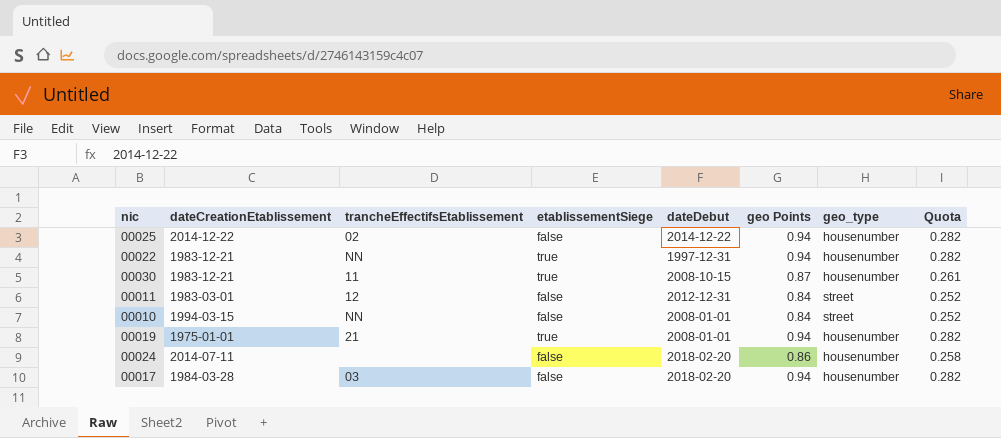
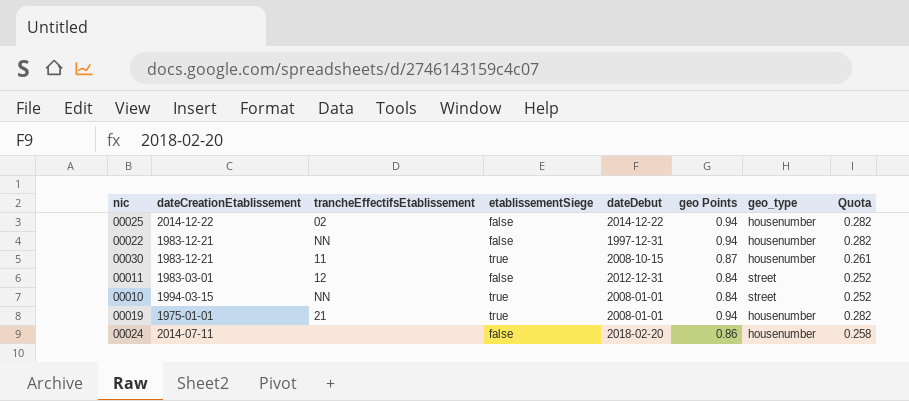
row 00017: 1984-03-28 | 03 | false | 2018-02-20 | 0.94 | housenumber | 0.282 -> none
00022 | etablissementSiege: true -> false
00010 | etablissementSiege: false -> true

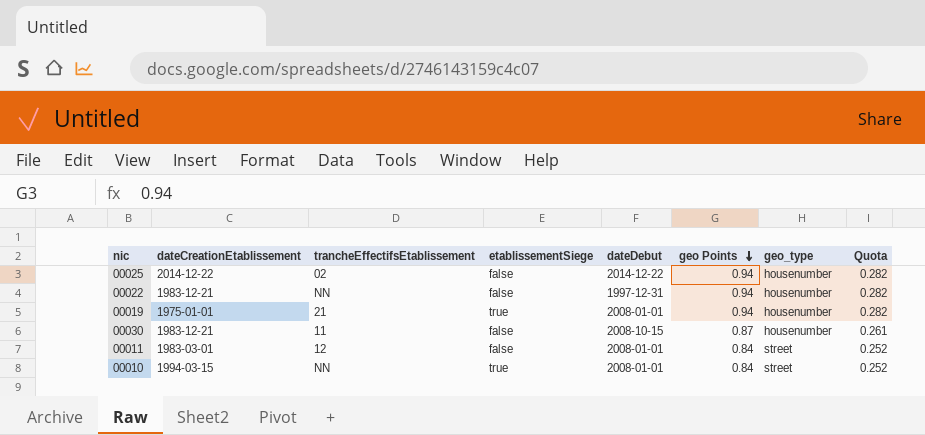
row order: none -> geo Points descending
row 00024: 2014-07-11 | none | false | 2018-02-20 | 0.86 | housenumber | 0.258 -> none
00030 | etablissementSiege: true -> false
00011 | dateDebut: 2012-12-31 -> 2008-01-01

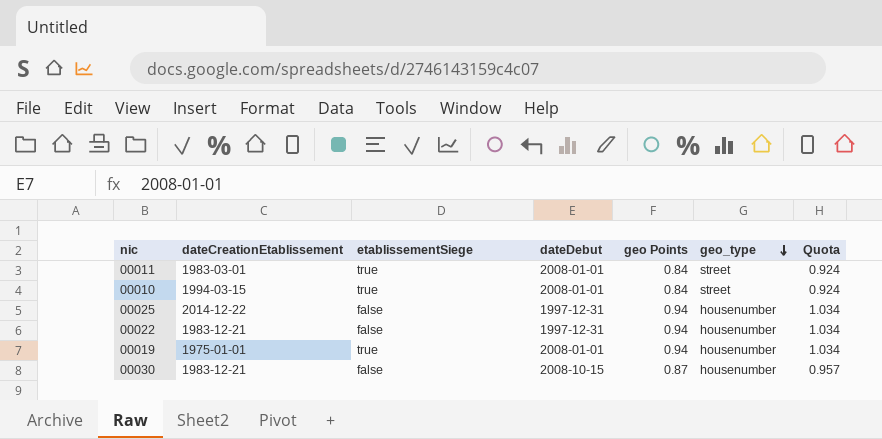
row order: geo Points descending -> geo_type descending
column trancheEffectifsEtablissement | position: 3 -> none
column Quota | formula: [geo Points] * 0.3 -> [geo Points] * 1.1
00011 | etablissementSiege: false -> true
00025 | dateDebut: 2014-12-22 -> 1997-12-31

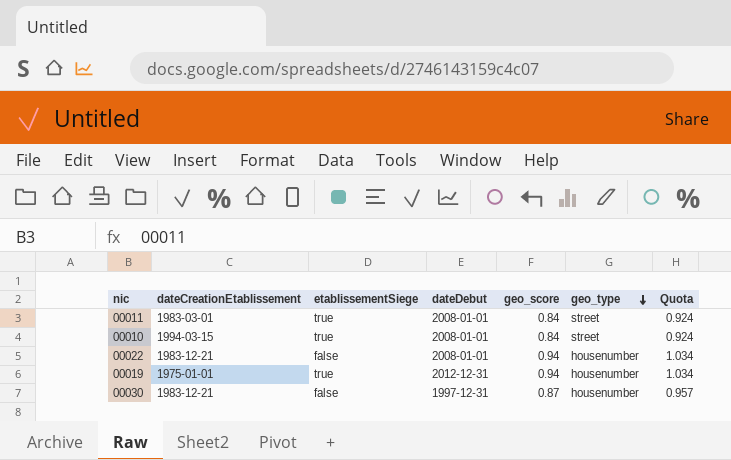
column name: geo Points -> geo_score
row 00025: 2014-12-22 | false | 1997-12-31 | 0.94 | housenumber | 1.034 -> none
00022 | dateDebut: 1997-12-31 -> 2008-01-01
00019 | dateDebut: 2008-01-01 -> 2012-12-31
00030 | dateDebut: 2008-10-15 -> 1997-12-31

